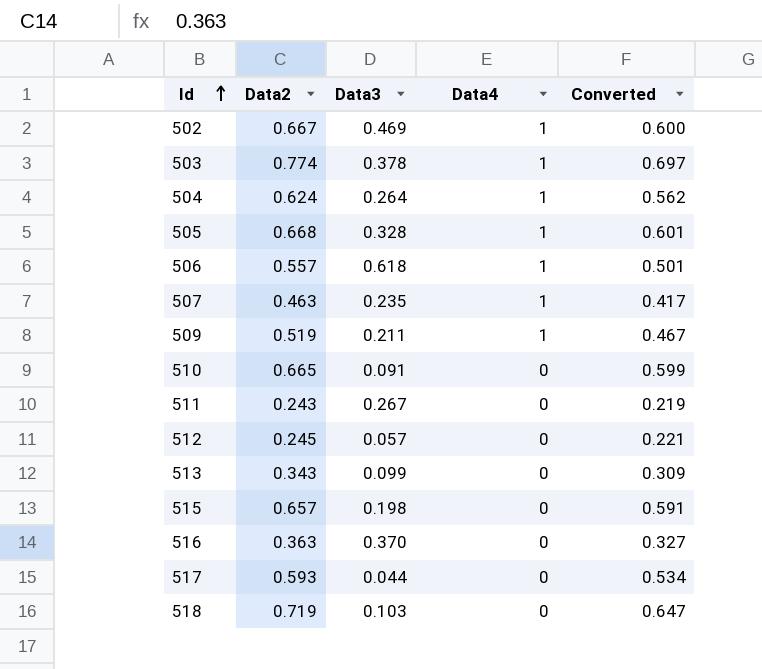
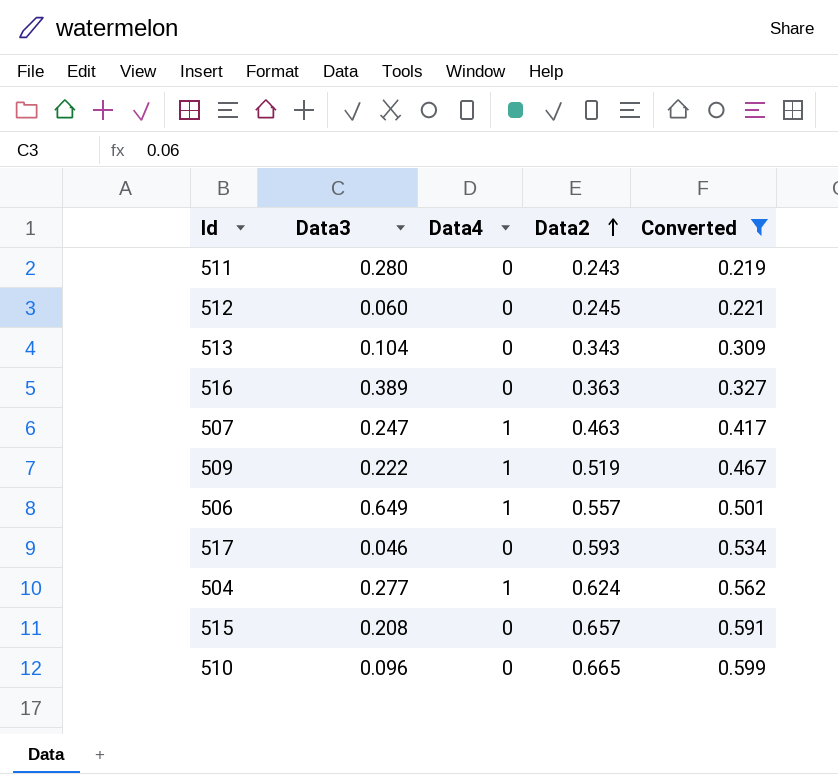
filter: none -> Converted <= 0.599
row order: Id ascending -> Data2 ascending
column Data2 | position: 2 -> 4
511 | Data3: 0.267 -> 0.280
512 | Data3: 0.057 -> 0.060
513 | Data3: 0.099 -> 0.104
516 | Data3: 0.370 -> 0.389
507 | Data3: 0.235 -> 0.247
509 | Data3: 0.211 -> 0.222
506 | Data3: 0.618 -> 0.649
517 | Data3: 0.044 -> 0.046
504 | Data3: 0.264 -> 0.277
515 | Data3: 0.198 -> 0.208
510 | Data3: 0.091 -> 0.096

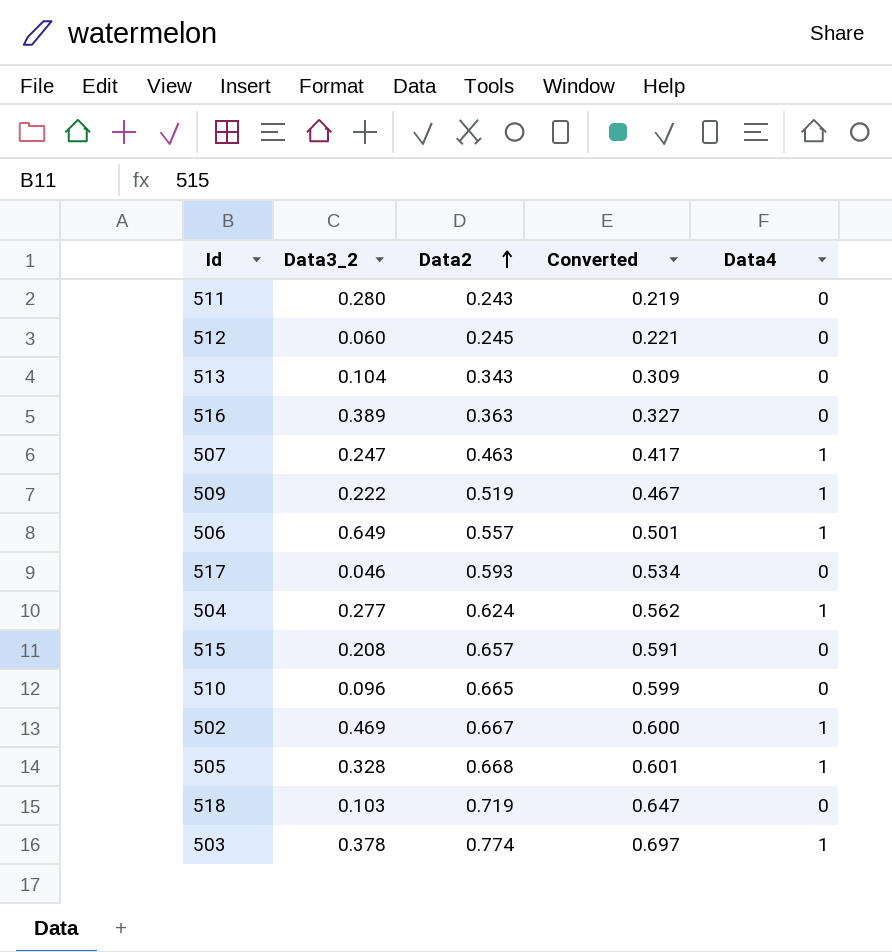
filter: Converted <= 0.599 -> none
column name: Data3 -> Data3_2
column Data4 | position: 3 -> 5

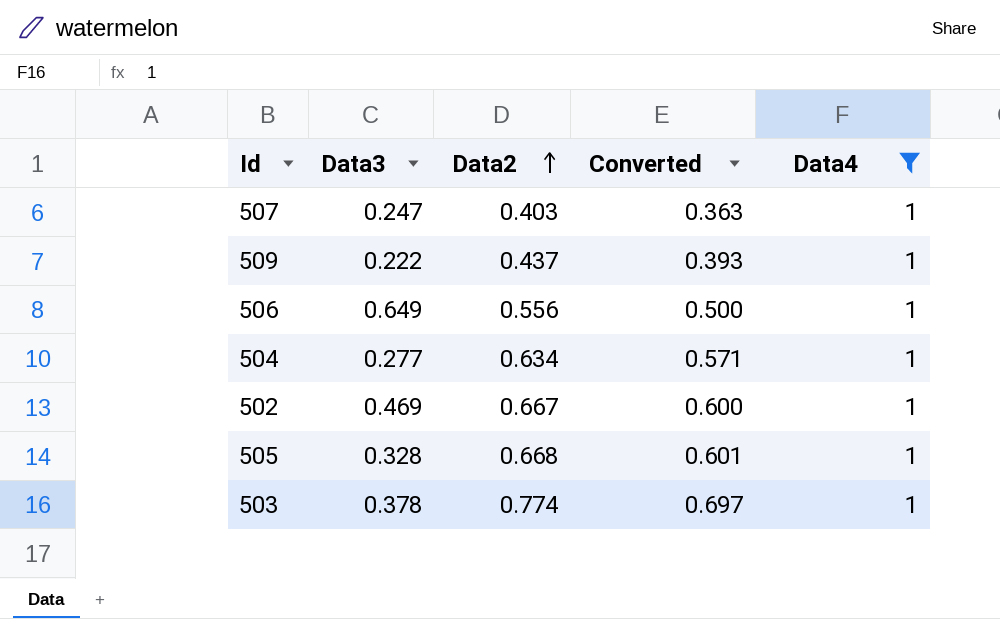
filter: none -> Data4 = 1
column name: Data3_2 -> Data3
507 | Data2: 0.463 -> 0.403
507 | Converted: 0.417 -> 0.363
509 | Data2: 0.519 -> 0.437
509 | Converted: 0.467 -> 0.393
506 | Data2: 0.557 -> 0.556
506 | Converted: 0.501 -> 0.500
504 | Data2: 0.624 -> 0.634
504 | Converted: 0.562 -> 0.571

